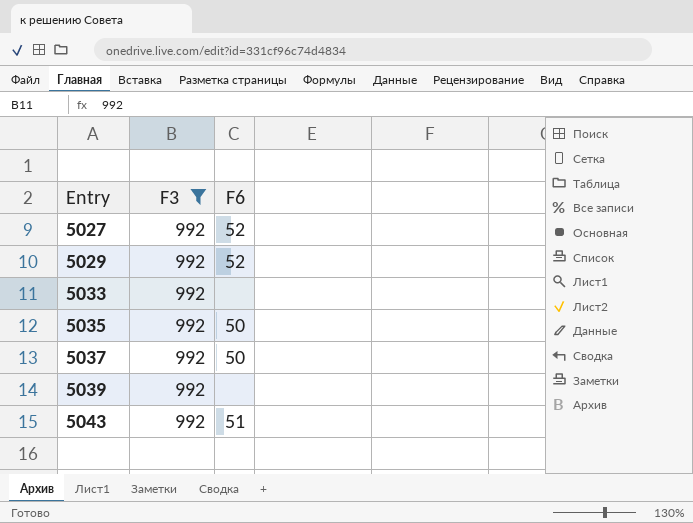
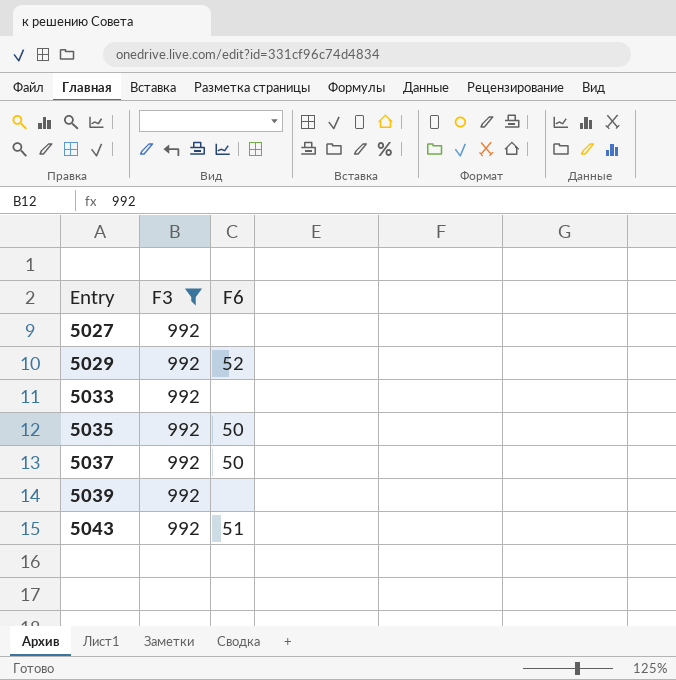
5027 | F6: 52 -> none

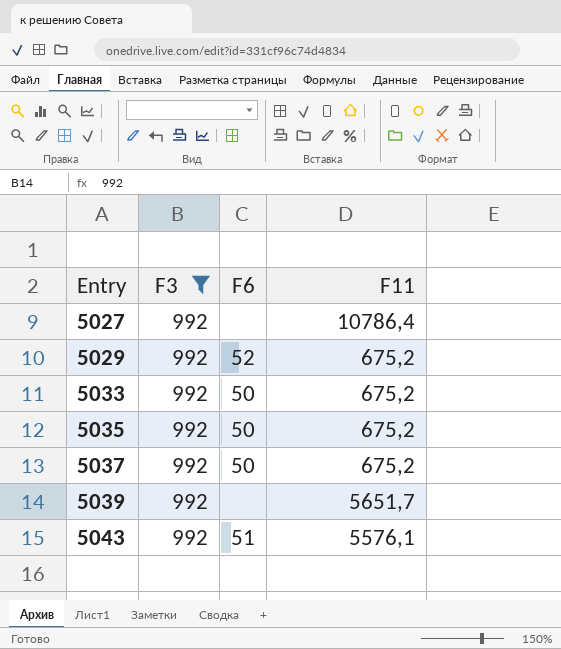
column F11 | position: none -> 4
5033 | F6: none -> 50

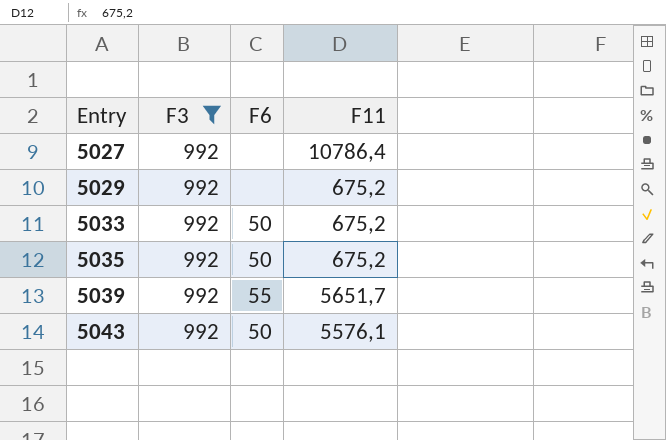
row 5037: 992 | 50 | 675,2 -> none
5029 | F6: 52 -> none
5039 | F6: none -> 55
5043 | F6: 51 -> 50

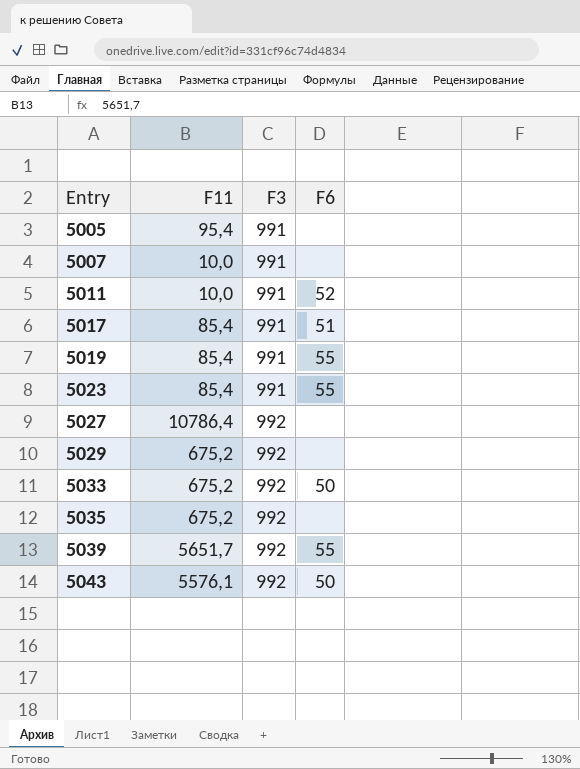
filter: F3 = 992 -> none
column F11 | position: 4 -> 2
5035 | F6: 50 -> none

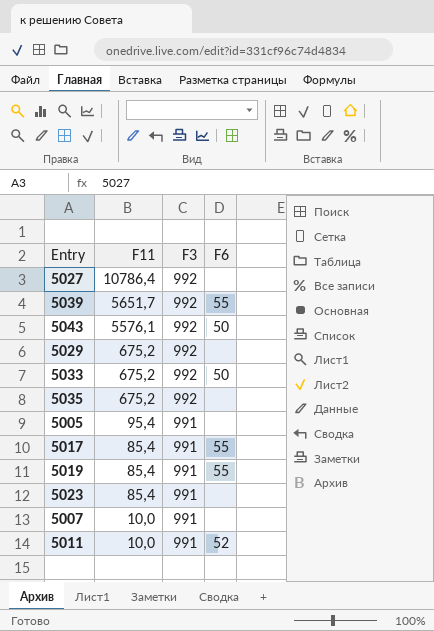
row order: Entry ascending -> F11 descending
5017 | F6: 51 -> 55
5023 | F6: 55 -> none

